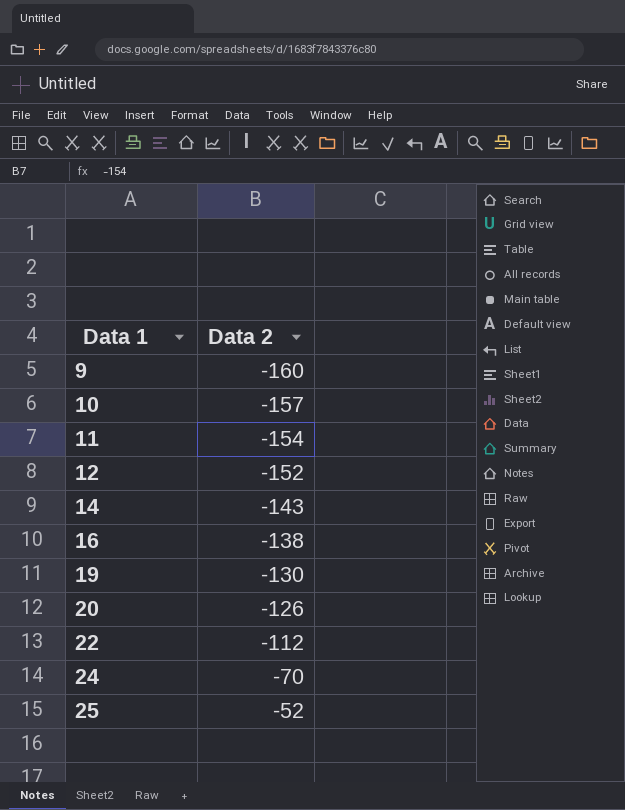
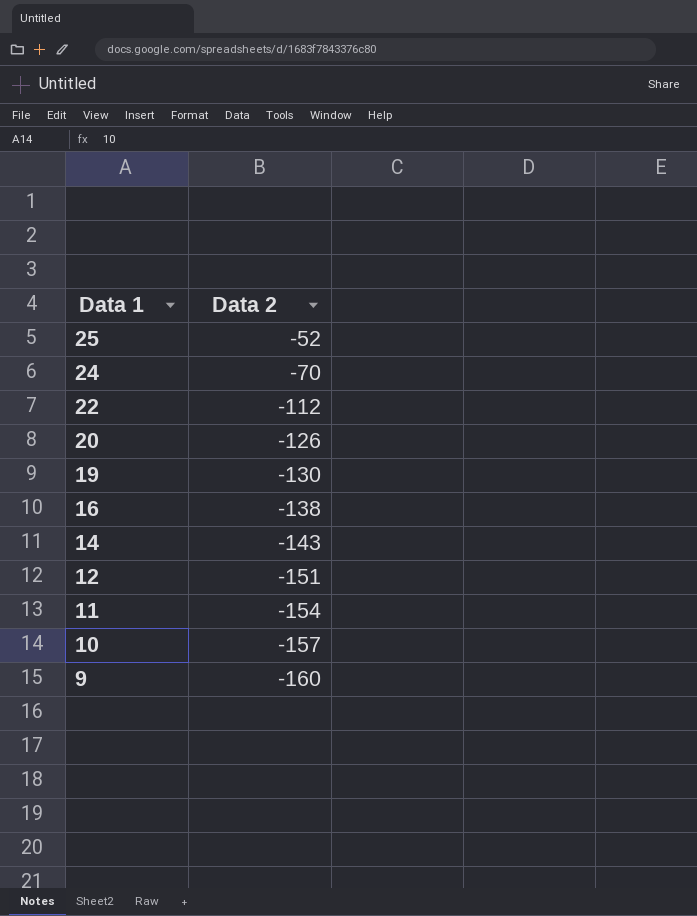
row order: Data 1 ascending -> Data 1 descending
12 | Data 2: -152 -> -151

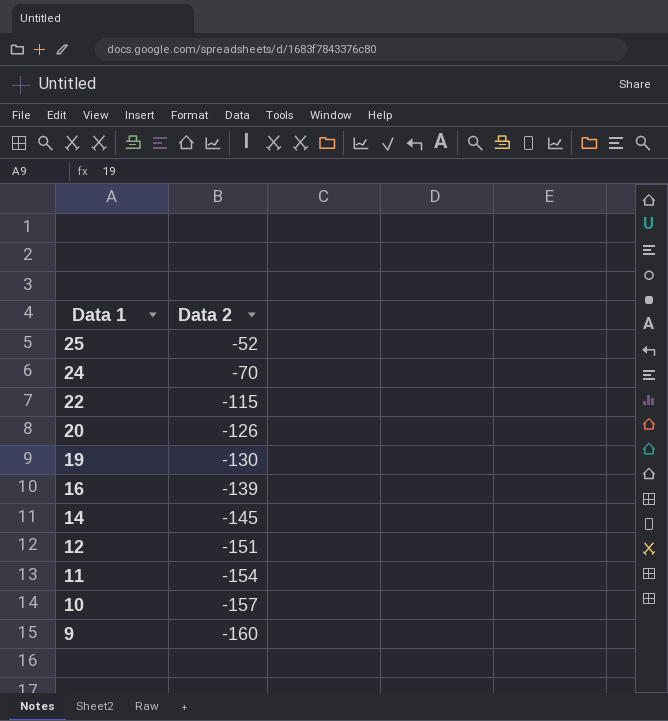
22 | Data 2: -112 -> -115
16 | Data 2: -138 -> -139
14 | Data 2: -143 -> -145

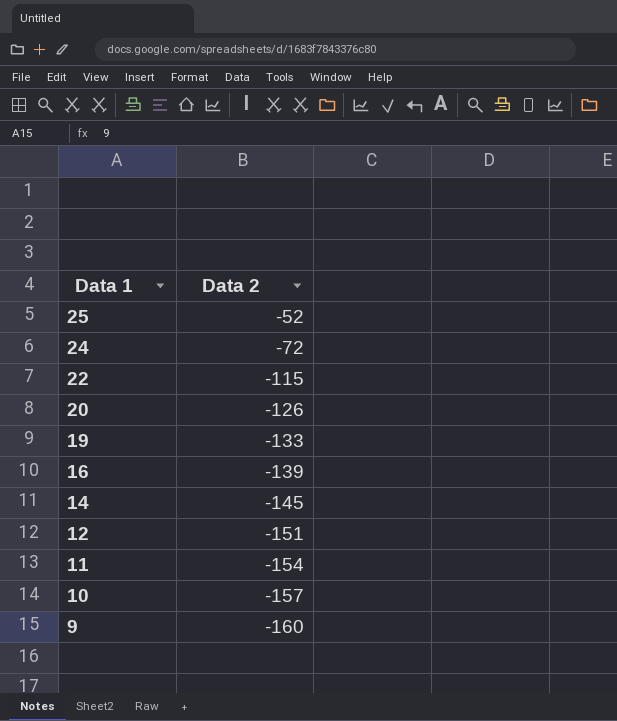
24 | Data 2: -70 -> -72
19 | Data 2: -130 -> -133

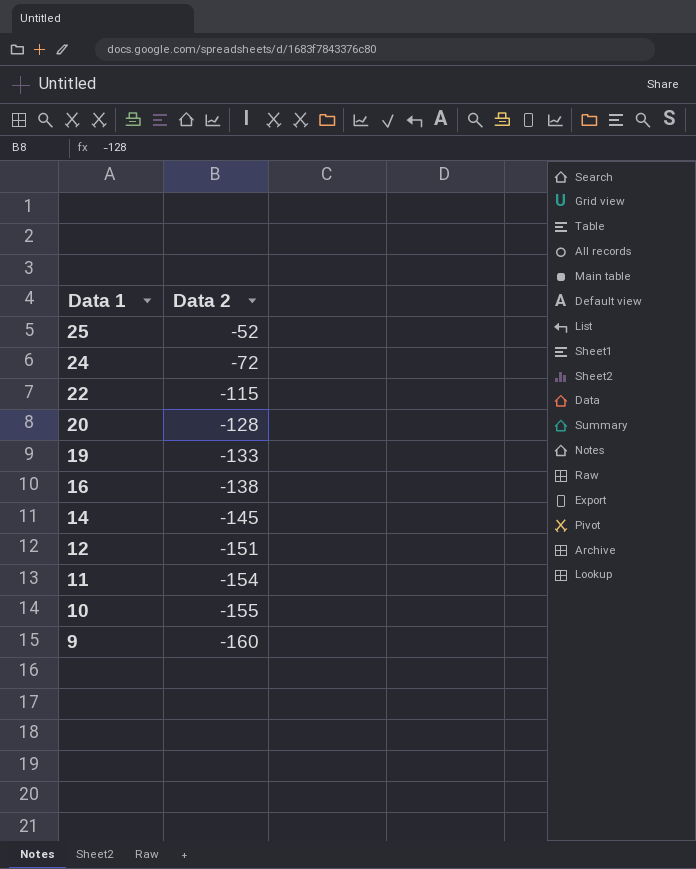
20 | Data 2: -126 -> -128
16 | Data 2: -139 -> -138
10 | Data 2: -157 -> -155

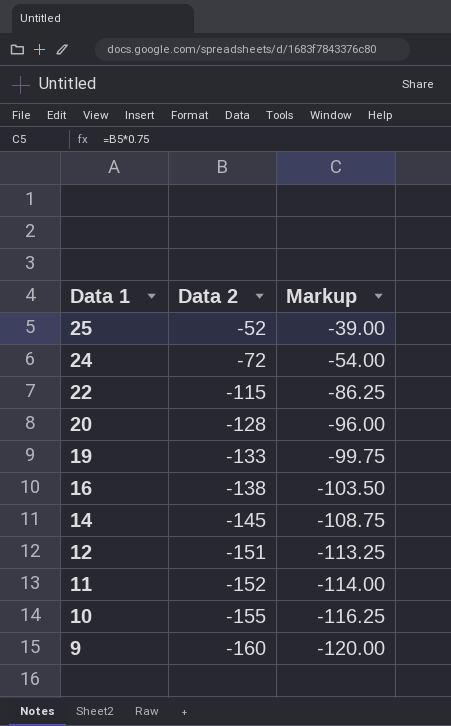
column Markup | formula: none -> [Data 2] * 0.75
11 | Data 2: -154 -> -152

